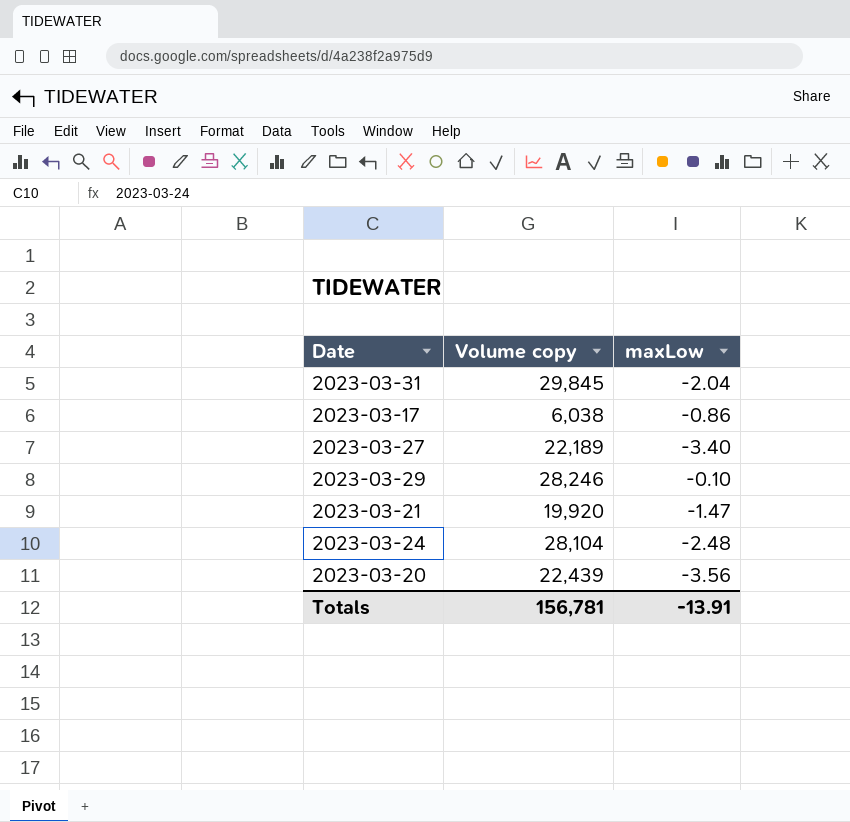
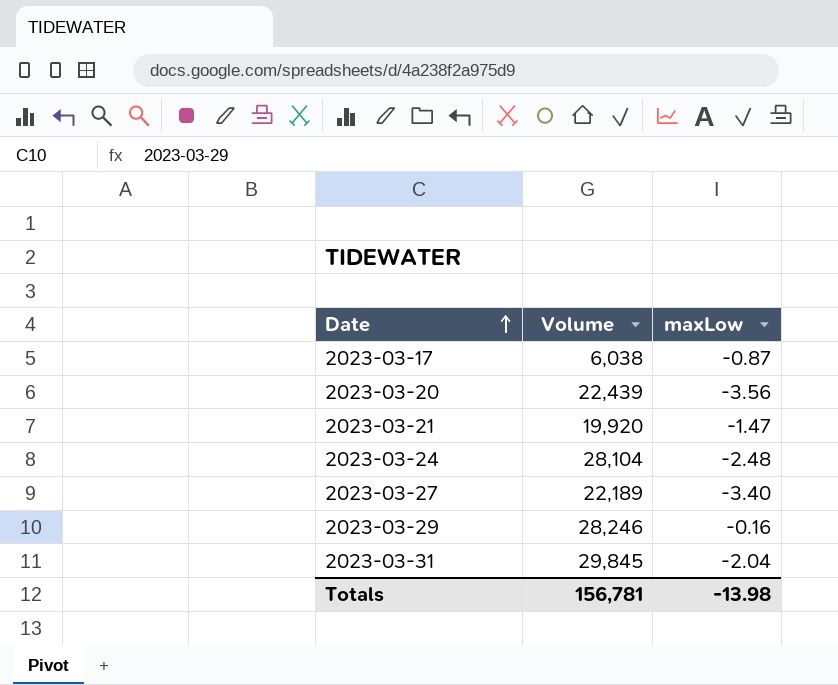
row order: none -> Date ascending
column name: Volume copy -> Volume
2023-03-17 | maxLow: -0.86 -> -0.87
2023-03-29 | maxLow: -0.10 -> -0.16
Totals | maxLow: -13.91 -> -13.98

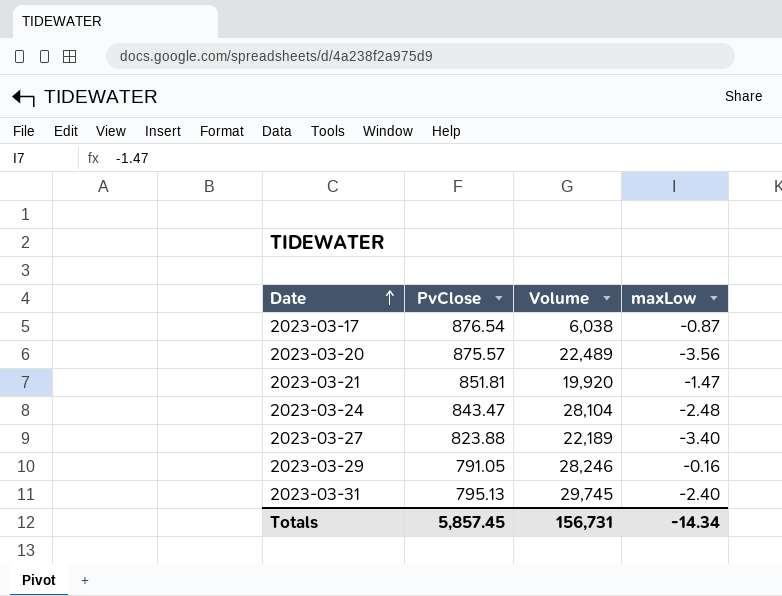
column PvClose | position: none -> 2
2023-03-20 | Volume: 22,439 -> 22,489
2023-03-31 | Volume: 29,845 -> 29,745
2023-03-31 | maxLow: -2.04 -> -2.40
Totals | Volume: 156,781 -> 156,731
Totals | maxLow: -13.98 -> -14.34

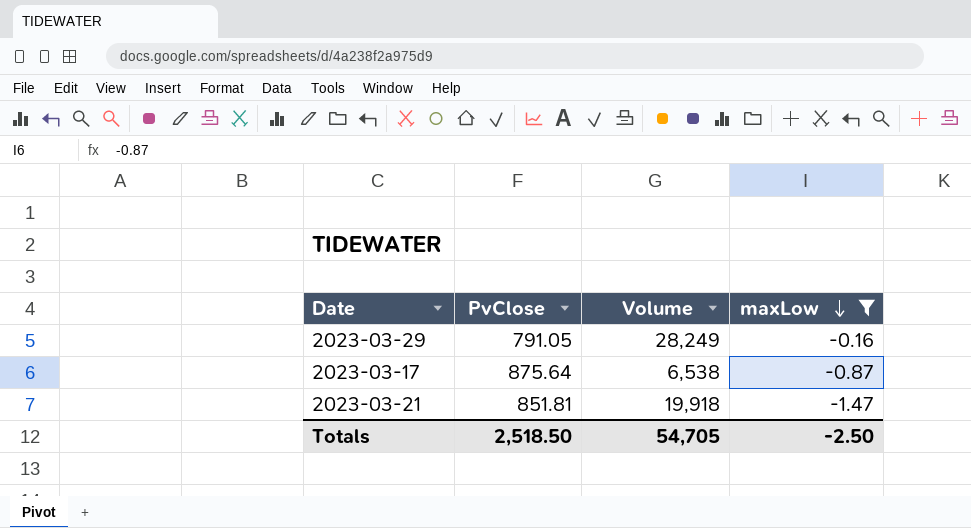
filter: none -> maxLow >= -1.47
row order: Date ascending -> maxLow descending
2023-03-29 | Volume: 28,246 -> 28,249
2023-03-17 | PvClose: 876.54 -> 875.64
2023-03-17 | Volume: 6,038 -> 6,538
2023-03-21 | Volume: 19,920 -> 19,918
Totals | PvClose: 5,857.45 -> 2,518.50
Totals | Volume: 156,731 -> 54,705
Totals | maxLow: -14.34 -> -2.50

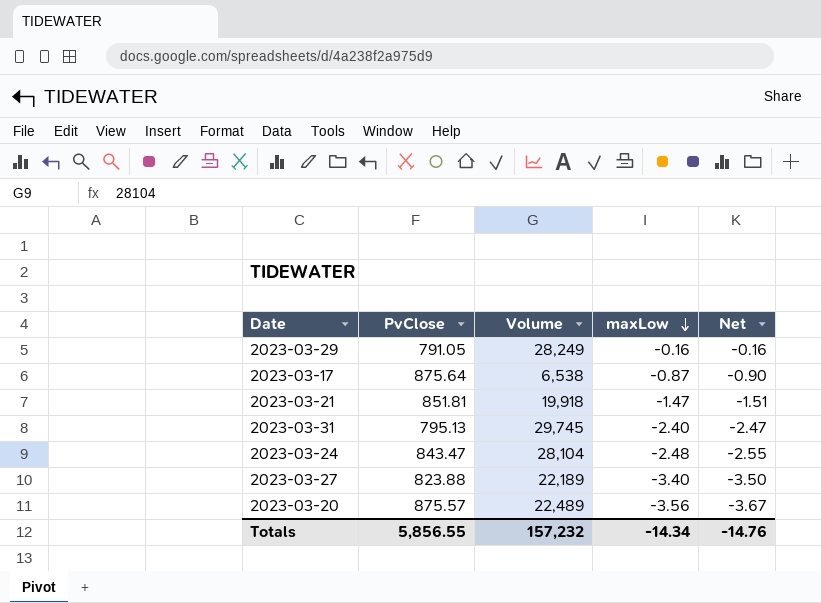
filter: maxLow >= -1.47 -> none
column Net | formula: none -> [maxLow] * 1.03
Totals | PvClose: 2,518.50 -> 5,856.55
Totals | Volume: 54,705 -> 157,232
Totals | maxLow: -2.50 -> -14.34

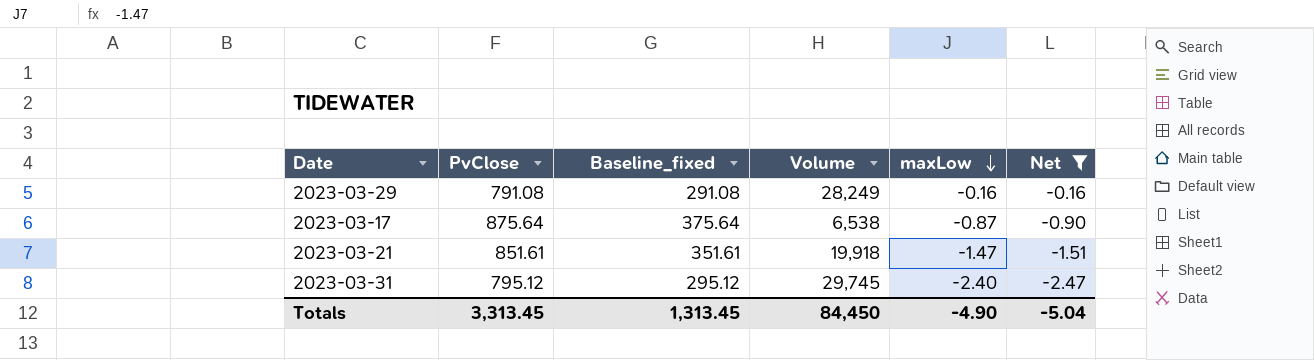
filter: none -> Net >= -2.47
column Baseline_fixed | formula: none -> [PvClose] - 500
2023-03-29 | PvClose: 791.05 -> 791.08
2023-03-21 | PvClose: 851.81 -> 851.61
2023-03-31 | PvClose: 795.13 -> 795.12
Totals | PvClose: 5,856.55 -> 3,313.45
Totals | Volume: 157,232 -> 84,450
Totals | maxLow: -14.34 -> -4.90
Totals | Net: -14.76 -> -5.04

